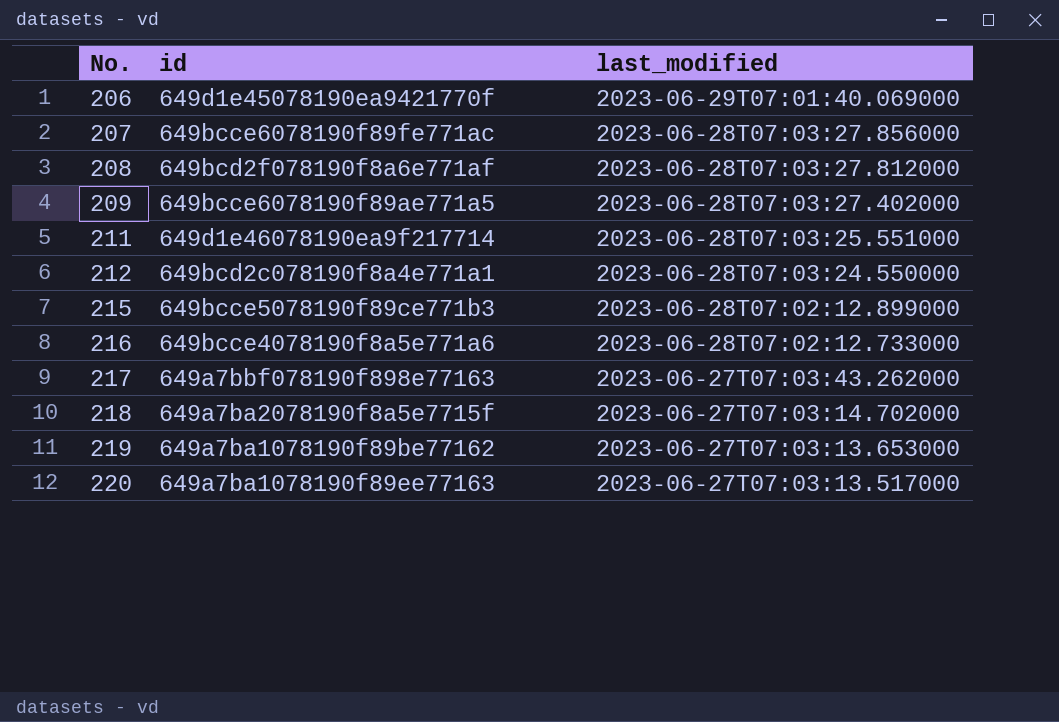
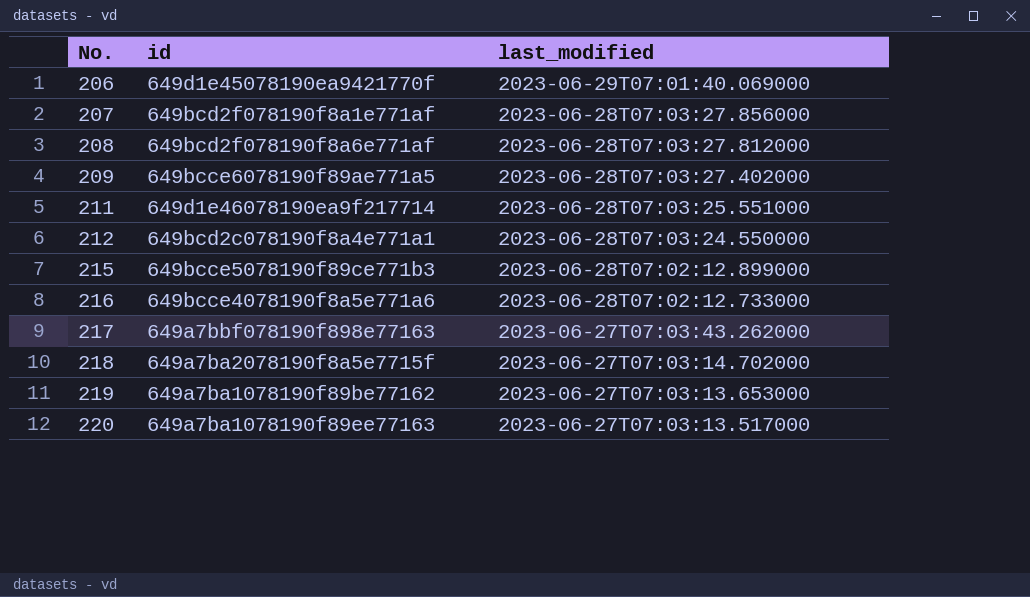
207 | id: 649bcce6078190f89fe771ac -> 649bcd2f078190f8a1e771af

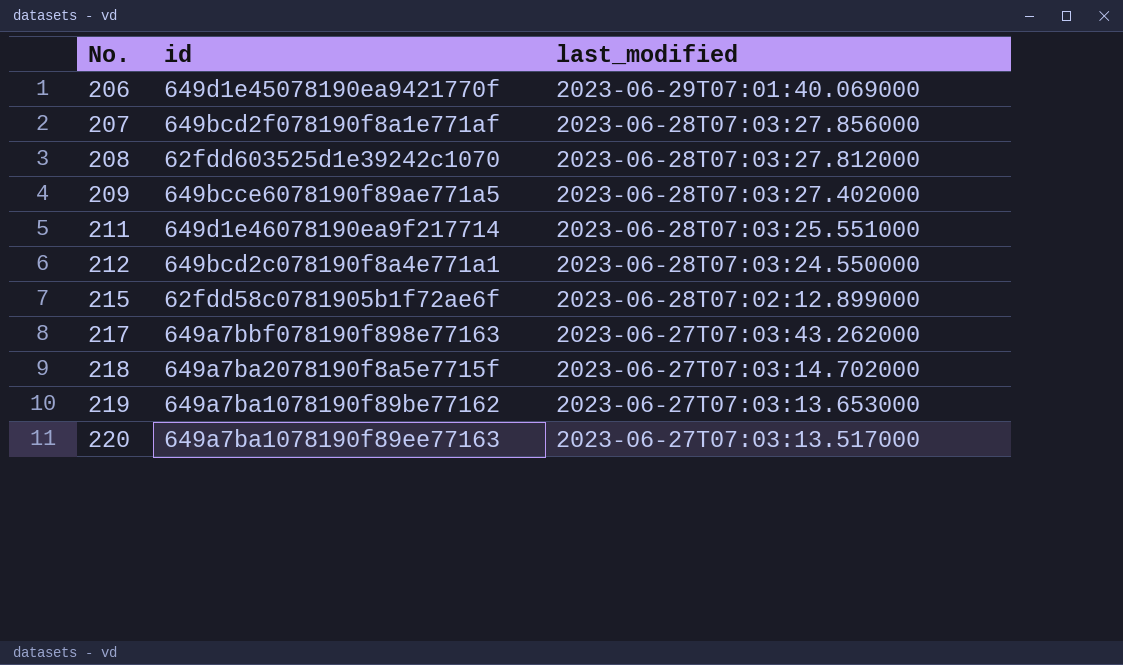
row 216: 649bcce4078190f8a5e771a6 | 2023-06-28T07:02:12.733000 -> none
208 | id: 649bcd2f078190f8a6e771af -> 62fdd603525d1e39242c1070
215 | id: 649bcce5078190f89ce771b3 -> 62fdd58c0781905b1f72ae6f

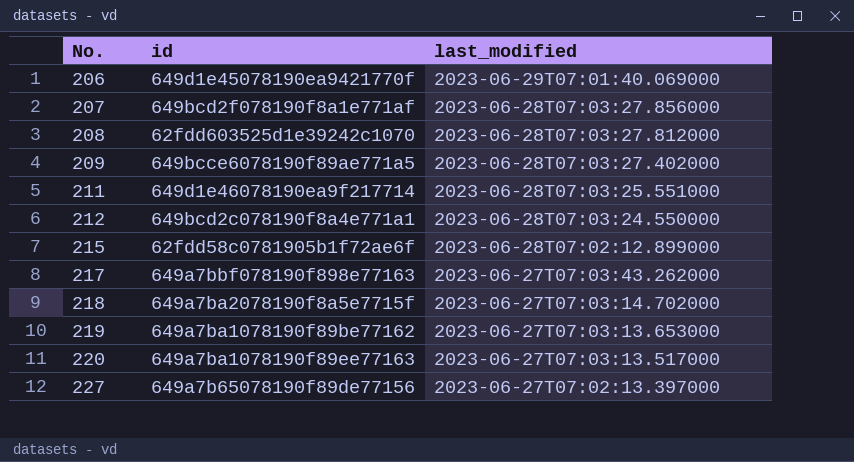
row 227: none -> 649a7b65078190f89de77156 | 2023-06-27T07:02:13.397000

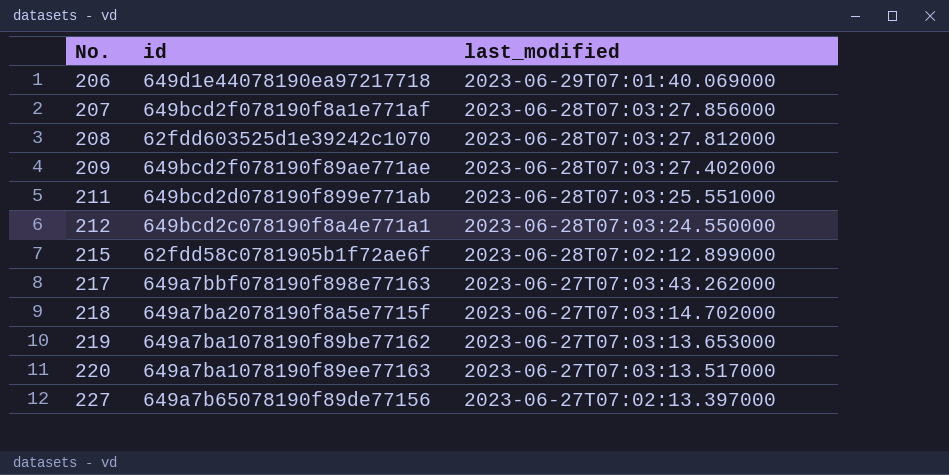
206 | id: 649d1e45078190ea9421770f -> 649d1e44078190ea97217718
209 | id: 649bcce6078190f89ae771a5 -> 649bcd2f078190f89ae771ae
211 | id: 649d1e46078190ea9f217714 -> 649bcd2d078190f899e771ab

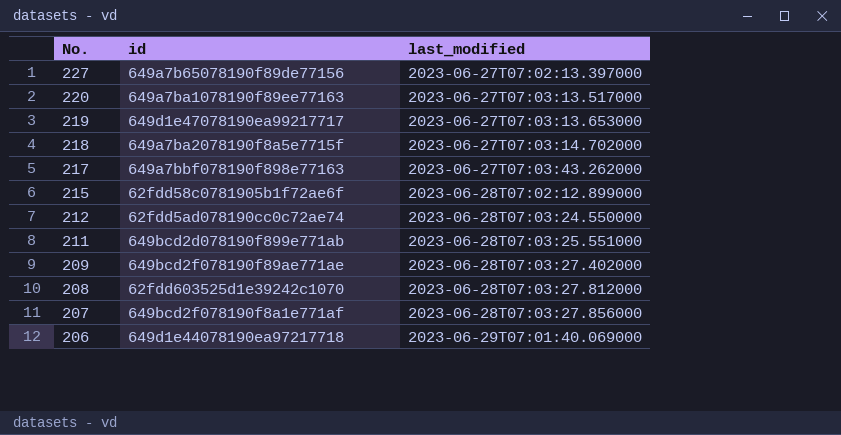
row order: No. ascending -> No. descending
219 | id: 649a7ba1078190f89be77162 -> 649d1e47078190ea99217717
212 | id: 649bcd2c078190f8a4e771a1 -> 62fdd5ad078190cc0c72ae74

